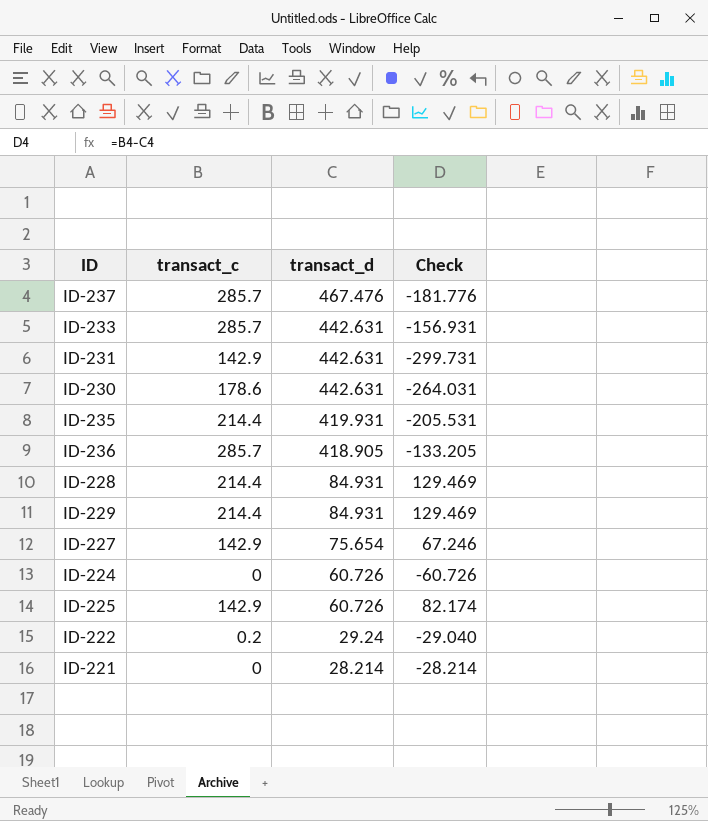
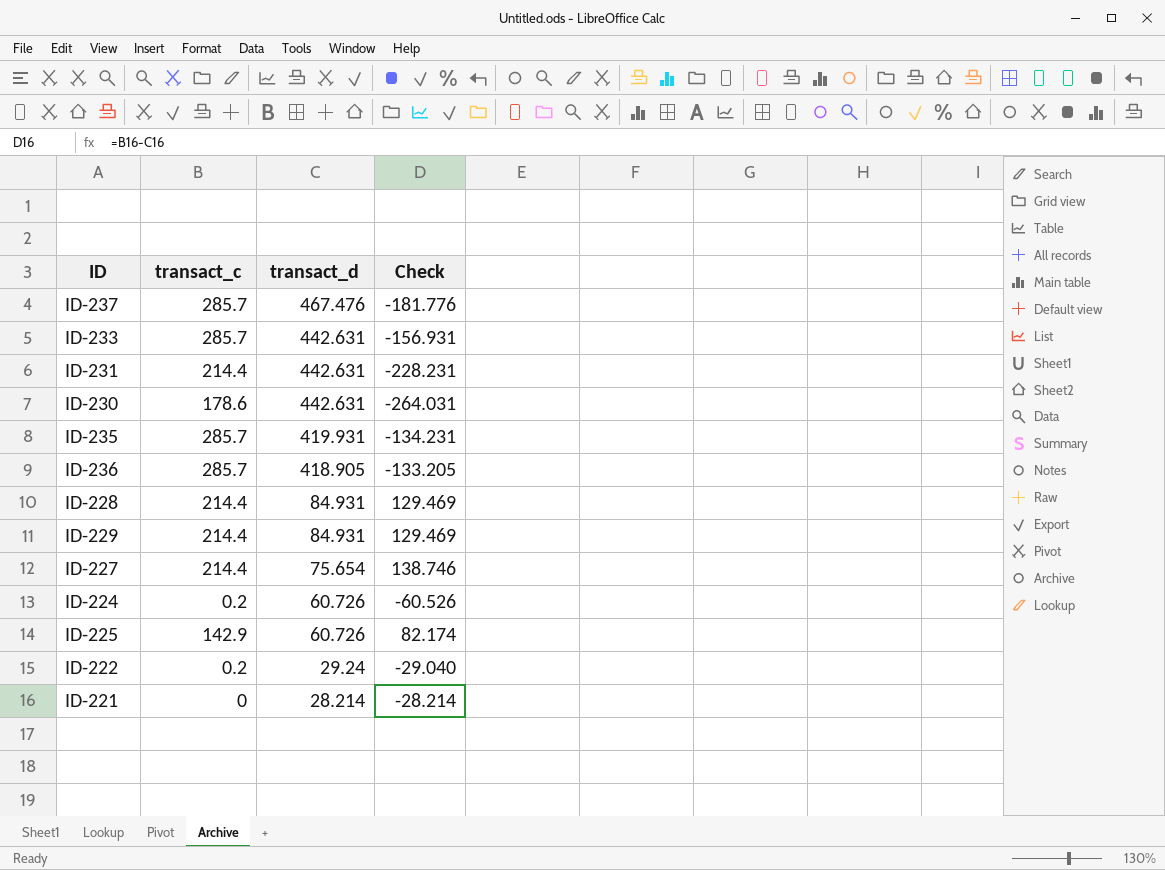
ID-231 | transact_c: 142.9 -> 214.4
ID-231 | Check: -299.731 -> -228.231
ID-235 | transact_c: 214.4 -> 285.7
ID-235 | Check: -205.531 -> -134.231
ID-227 | transact_c: 142.9 -> 214.4
ID-227 | Check: 67.246 -> 138.746
ID-224 | transact_c: 0 -> 0.2
ID-224 | Check: -60.726 -> -60.526

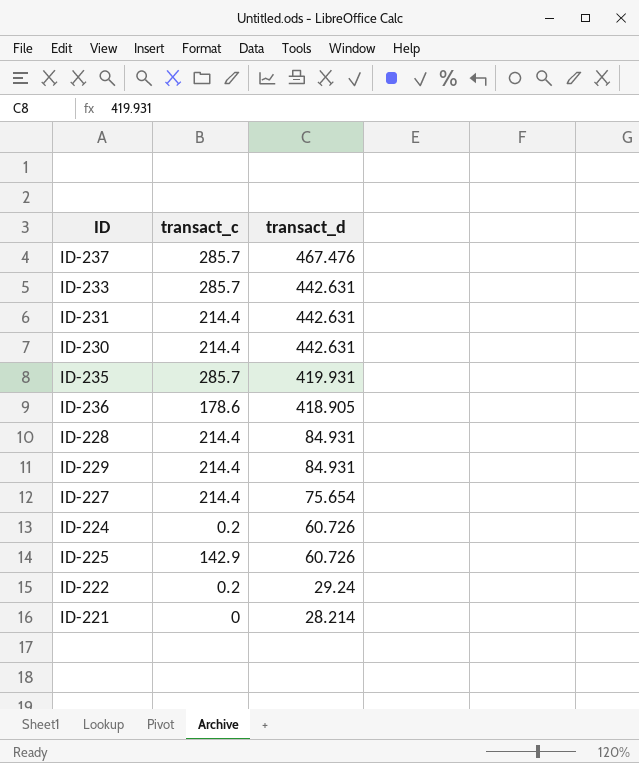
column Check | formula: [transact_c] - [transact_d] -> none
ID-230 | transact_c: 178.6 -> 214.4
ID-236 | transact_c: 285.7 -> 178.6

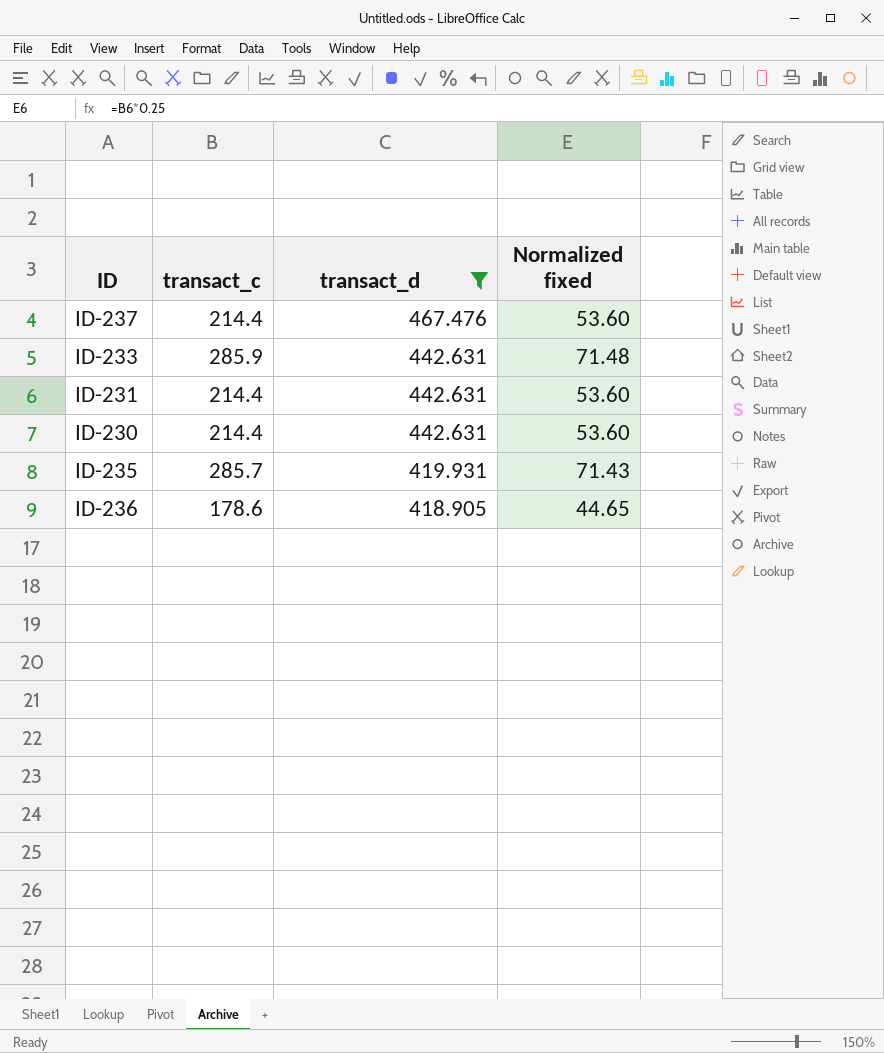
filter: none -> transact_d >= 418.905
column Normalized fixed | formula: none -> [transact_c] * 0.25
ID-237 | transact_c: 285.7 -> 214.4
ID-233 | transact_c: 285.7 -> 285.9

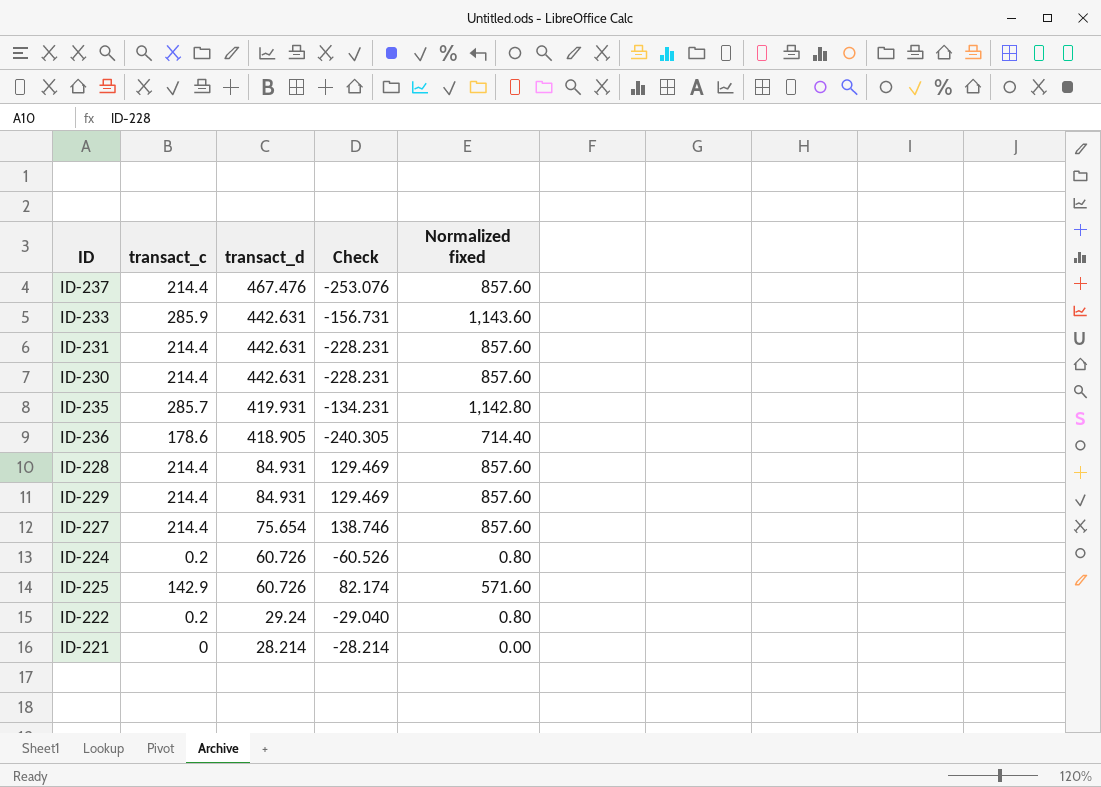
filter: transact_d >= 418.905 -> none
column Check | formula: none -> [transact_c] - [transact_d]
column Normalized fixed | formula: [transact_c] * 0.25 -> [transact_c] * 4

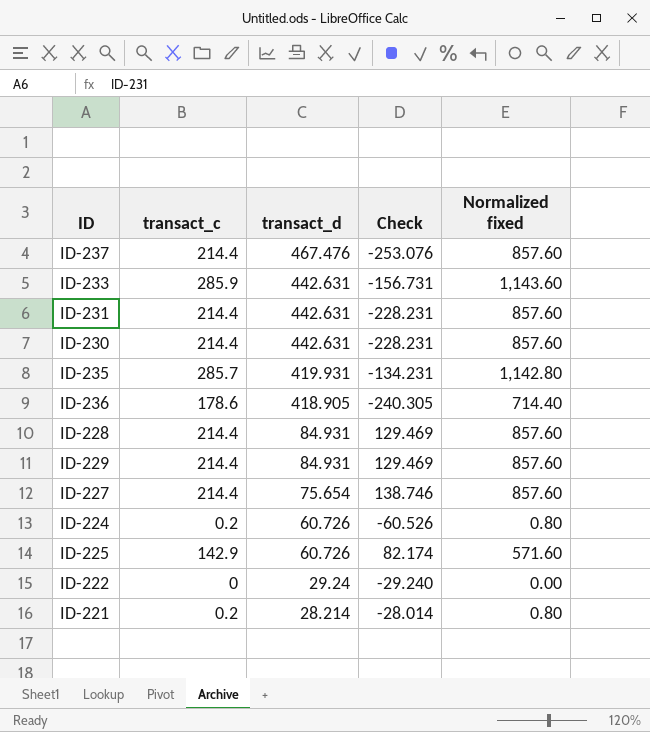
ID-222 | transact_c: 0.2 -> 0
ID-222 | Check: -29.040 -> -29.240
ID-222 | Normalized fixed: 0.80 -> 0.00
ID-221 | transact_c: 0 -> 0.2
ID-221 | Check: -28.214 -> -28.014
ID-221 | Normalized fixed: 0.00 -> 0.80

